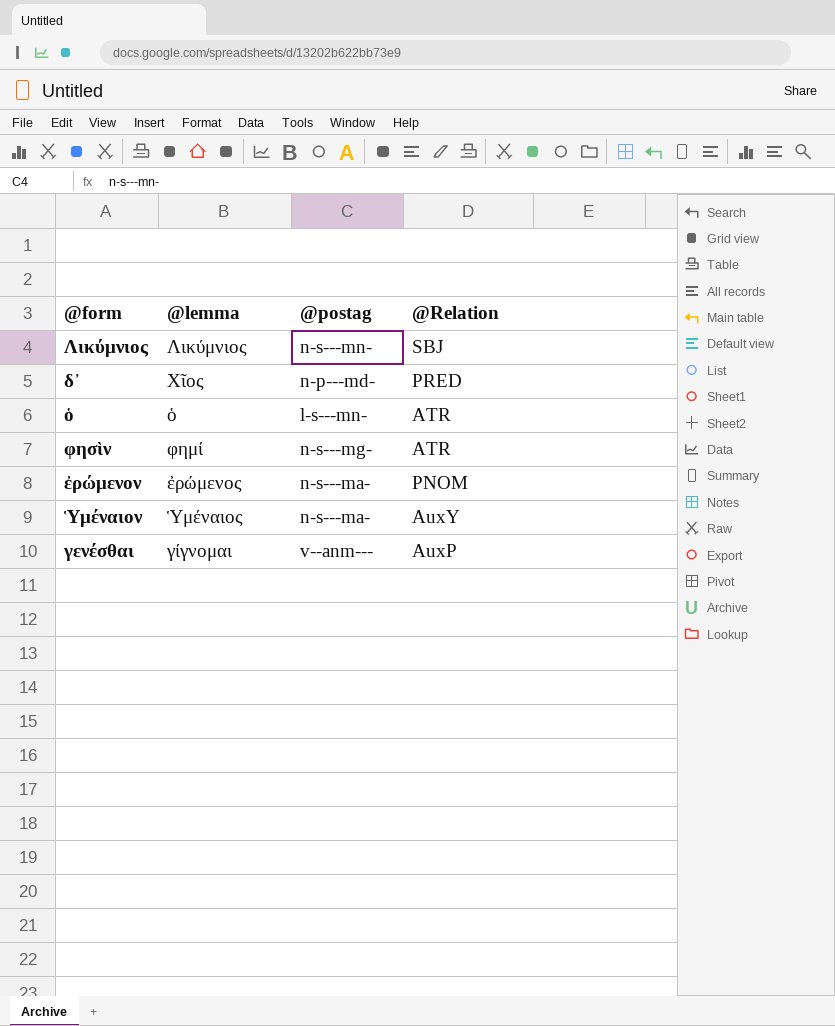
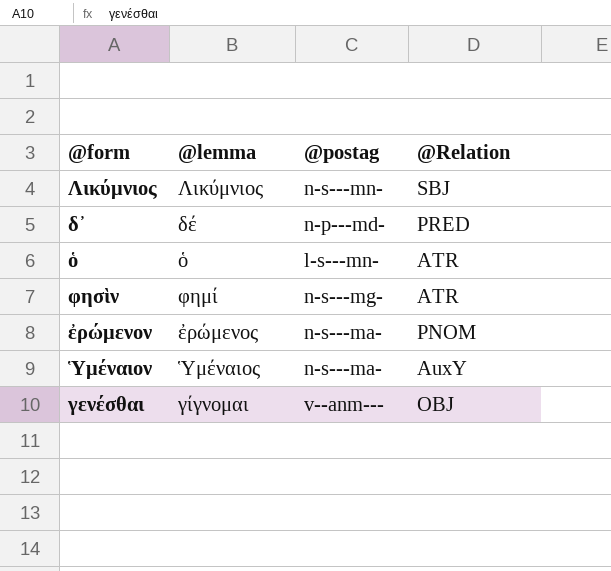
δ᾽ | @lemma: Χῖος -> δέ
γενέσθαι | @Relation: AuxP -> OBJ

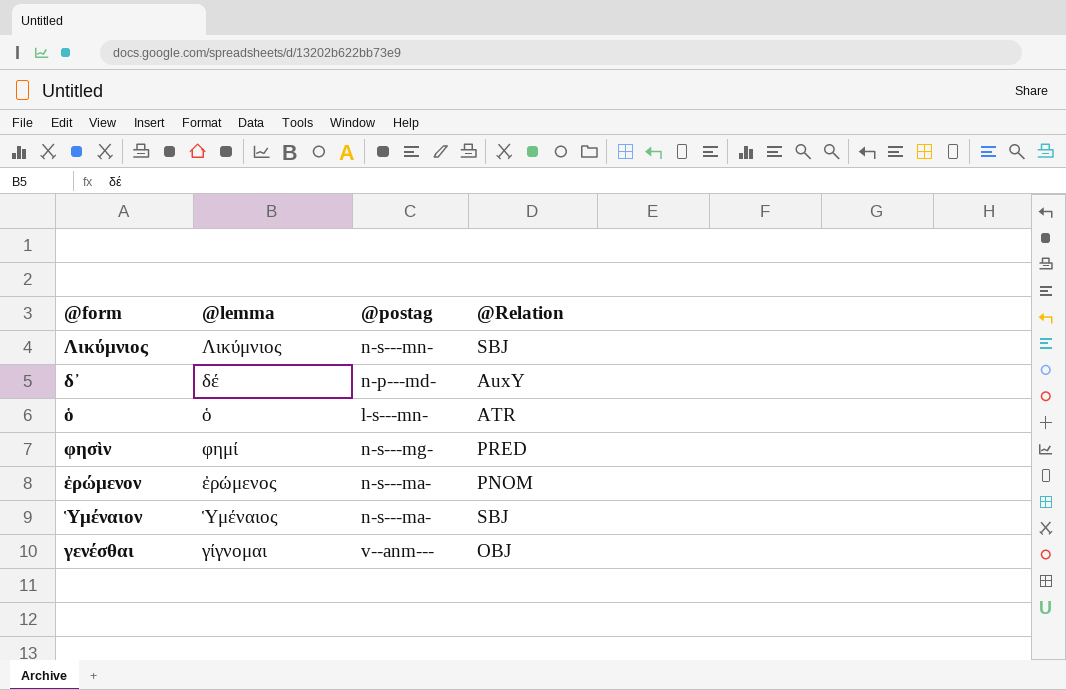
δ᾽ | @Relation: PRED -> AuxY
φησὶν | @Relation: ATR -> PRED
Ὑμέναιον | @Relation: AuxY -> SBJ

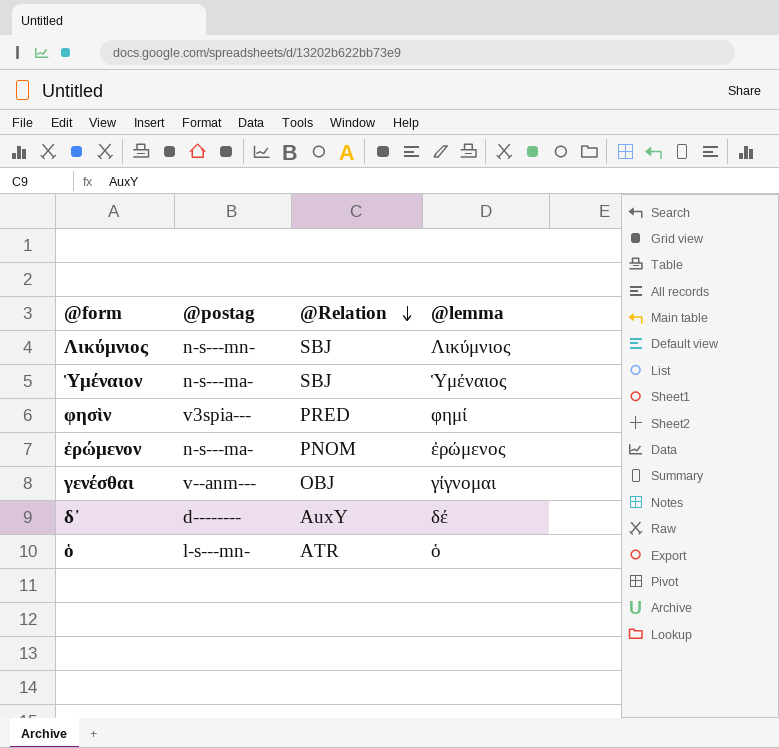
row order: none -> @Relation descending
column @lemma | position: 2 -> 4
φησὶν | @postag: n-s---mg- -> v3spia---
δ᾽ | @postag: n-p---md- -> d--------

